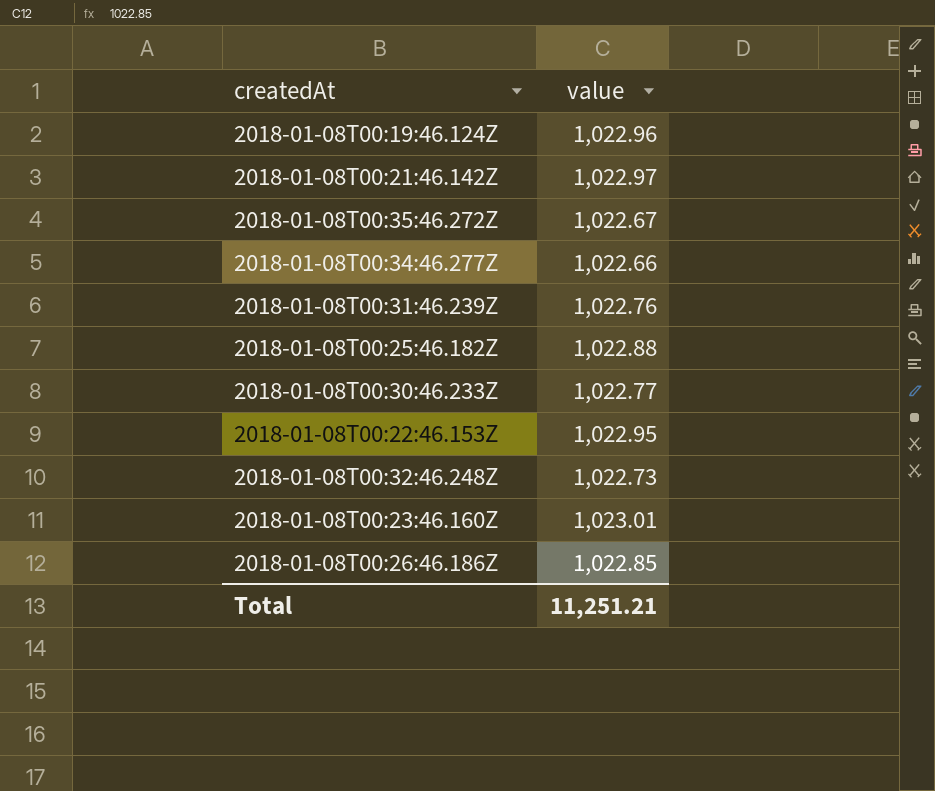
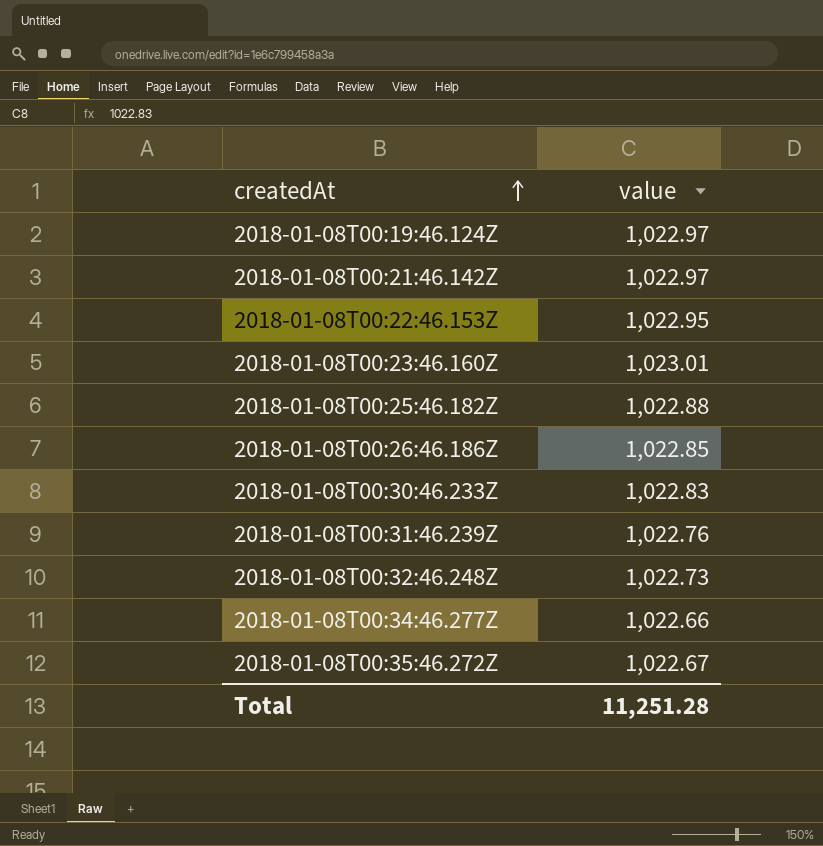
row order: none -> createdAt ascending
2018-01-08T00:19:46.124Z | value: 1,022.96 -> 1,022.97
2018-01-08T00:30:46.233Z | value: 1,022.77 -> 1,022.83
Total | value: 11,251.21 -> 11,251.28

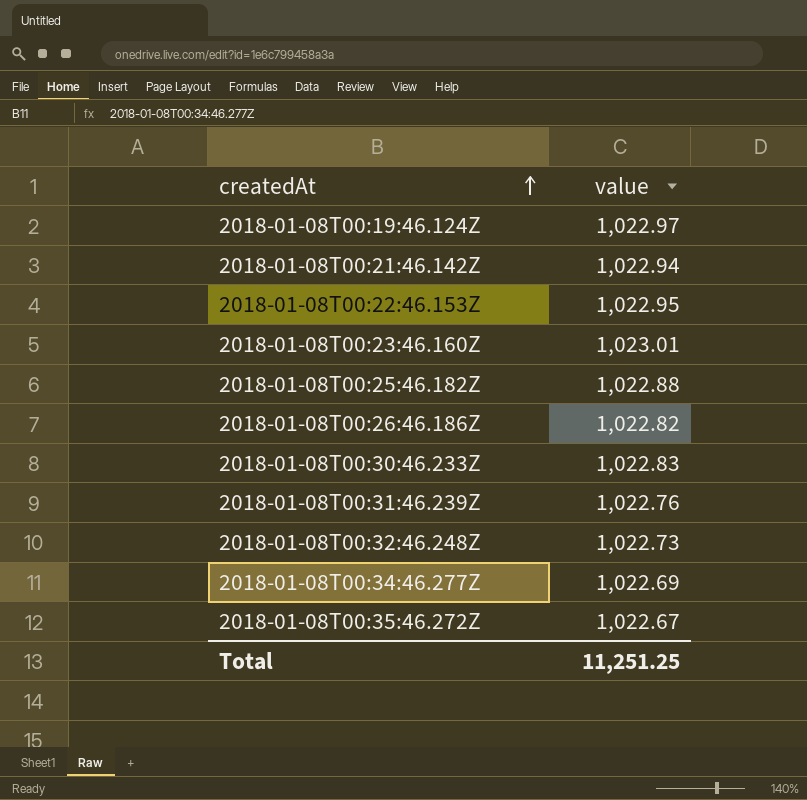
2018-01-08T00:21:46.142Z | value: 1,022.97 -> 1,022.94
2018-01-08T00:26:46.186Z | value: 1,022.85 -> 1,022.82
2018-01-08T00:34:46.277Z | value: 1,022.66 -> 1,022.69
Total | value: 11,251.28 -> 11,251.25

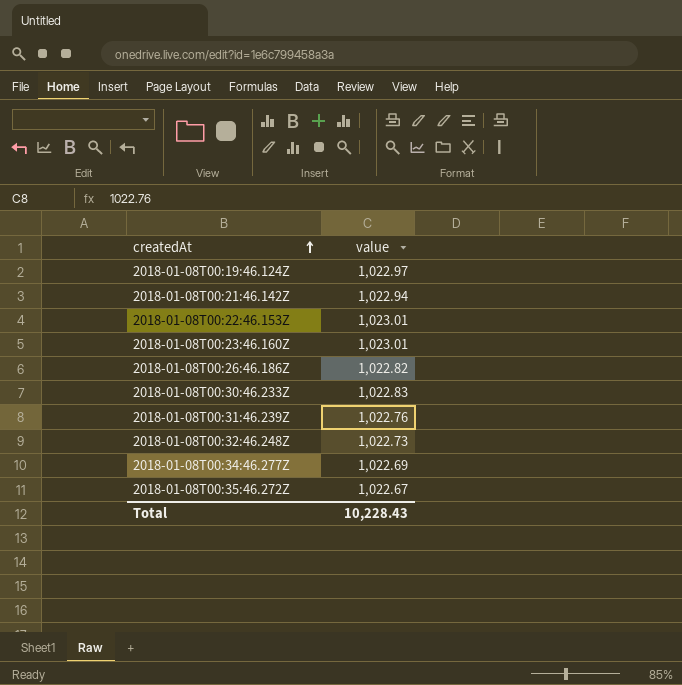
row 2018-01-08T00:25:46.182Z: 1,022.88 -> none
2018-01-08T00:22:46.153Z | value: 1,022.95 -> 1,023.01
Total | value: 11,251.25 -> 10,228.43

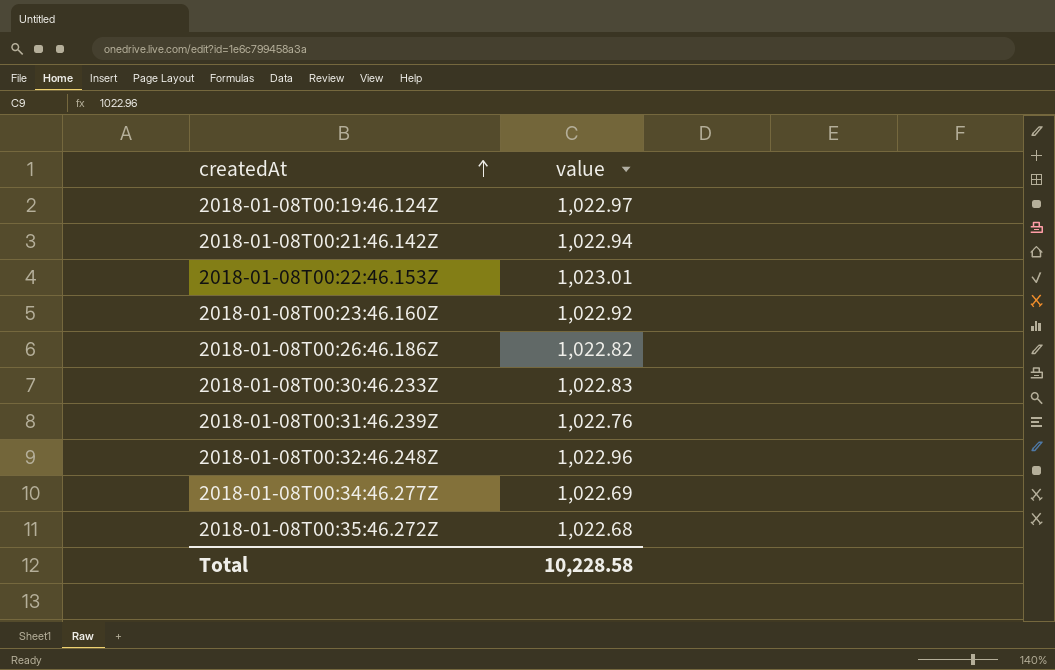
2018-01-08T00:23:46.160Z | value: 1,023.01 -> 1,022.92
2018-01-08T00:32:46.248Z | value: 1,022.73 -> 1,022.96
2018-01-08T00:35:46.272Z | value: 1,022.67 -> 1,022.68
Total | value: 10,228.43 -> 10,228.58

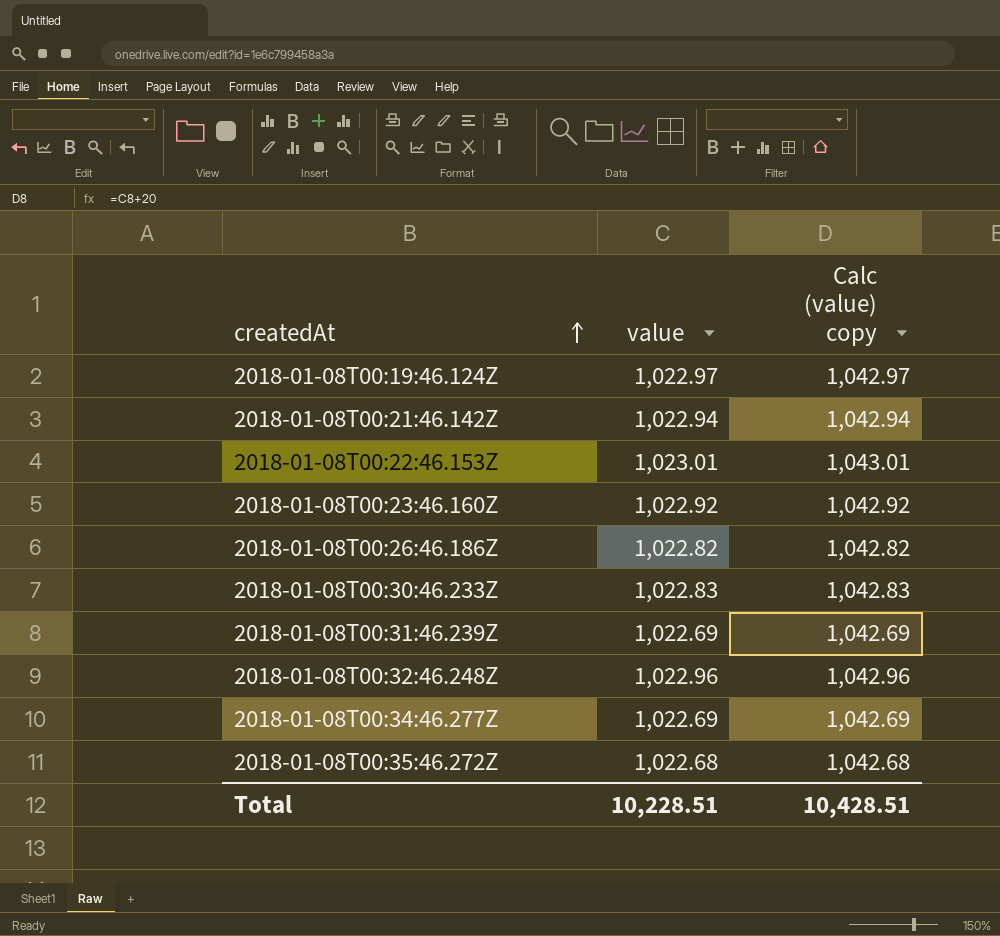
column Calc (value) copy | formula: none -> [value] + 20
2018-01-08T00:31:46.239Z | value: 1,022.76 -> 1,022.69
Total | value: 10,228.58 -> 10,228.51

